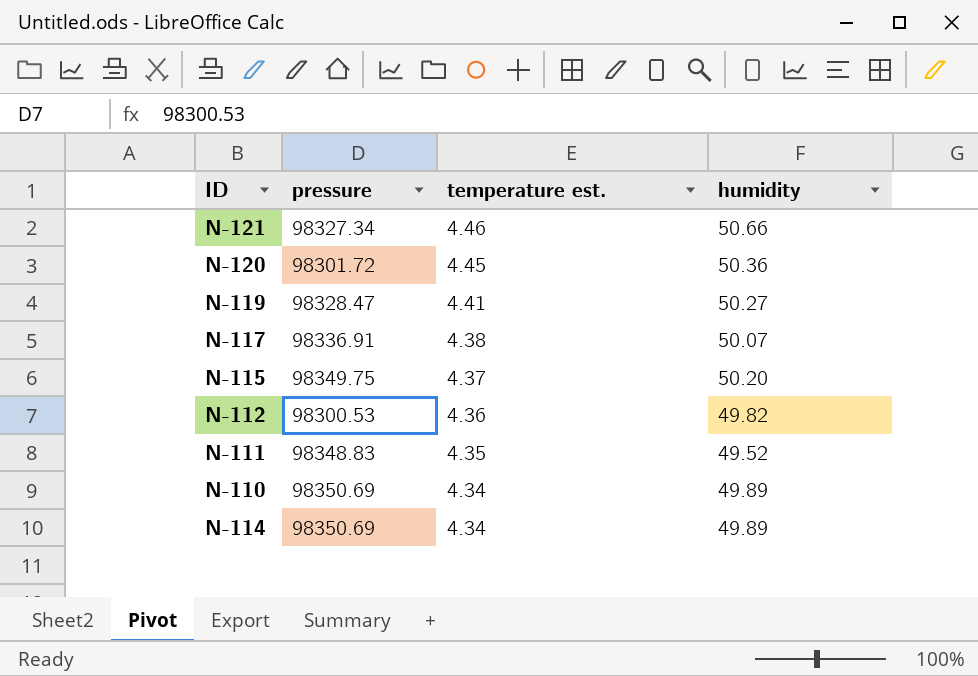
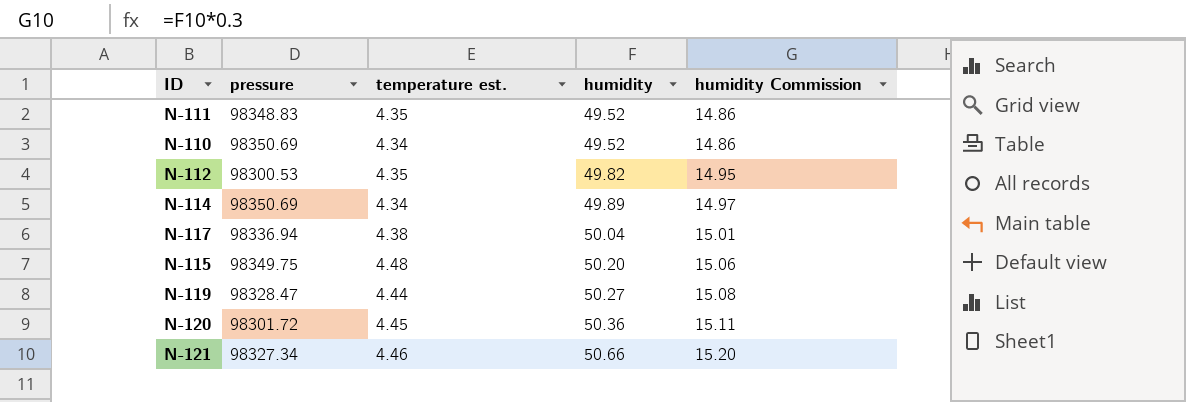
row order: temperature est. descending -> humidity ascending
column humidity Commission | formula: none -> [humidity] * 0.3
N-110 | humidity: 49.89 -> 49.52
N-112 | temperature est.: 4.36 -> 4.35
N-117 | pressure: 98336.91 -> 98336.94
N-117 | humidity: 50.07 -> 50.04
N-115 | temperature est.: 4.37 -> 4.48
N-119 | temperature est.: 4.41 -> 4.44

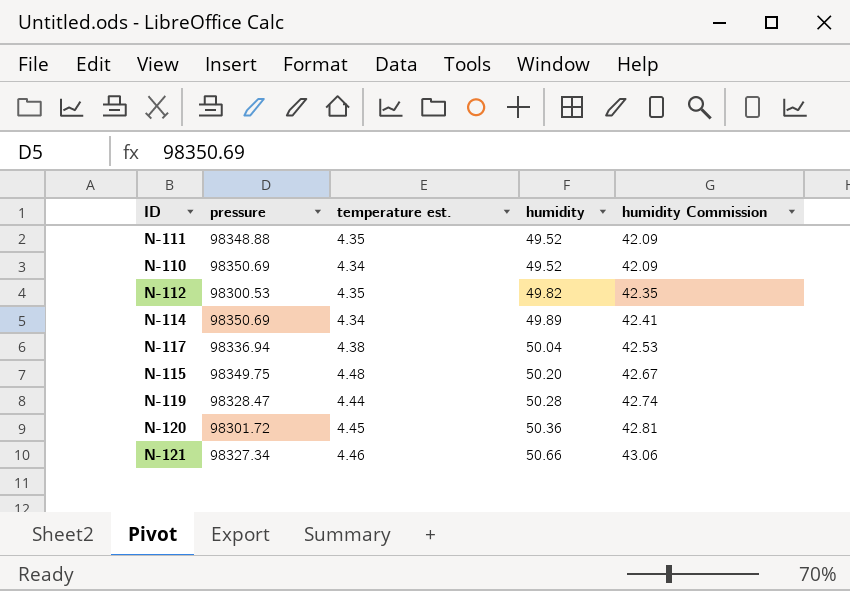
column humidity Commission | formula: [humidity] * 0.3 -> [humidity] * 0.85
N-111 | pressure: 98348.83 -> 98348.88
N-119 | humidity: 50.27 -> 50.28

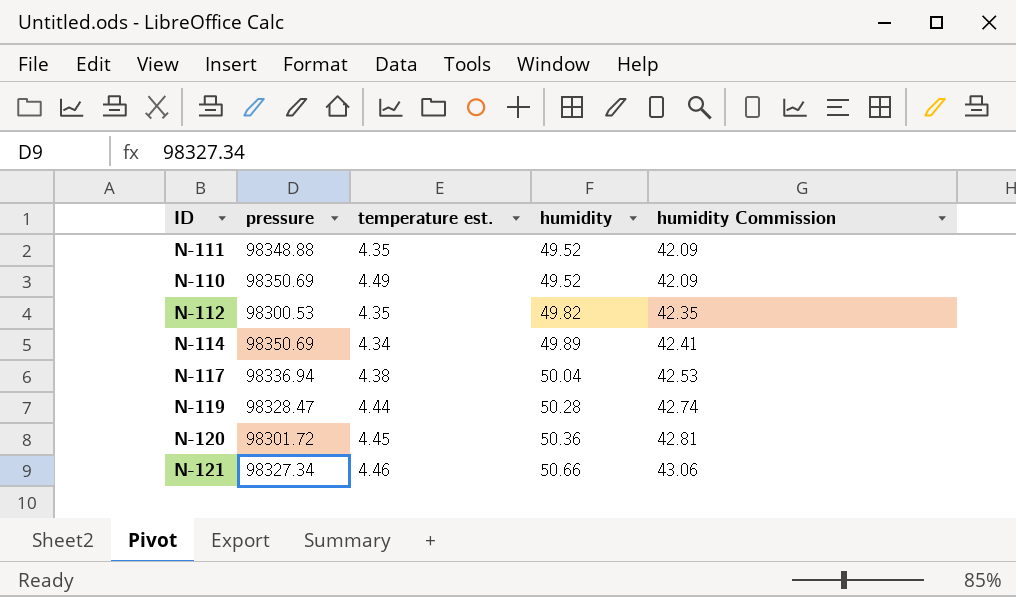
row N-115: 98349.75 | 4.48 | 50.20 | 42.67 -> none
N-110 | temperature est.: 4.34 -> 4.49

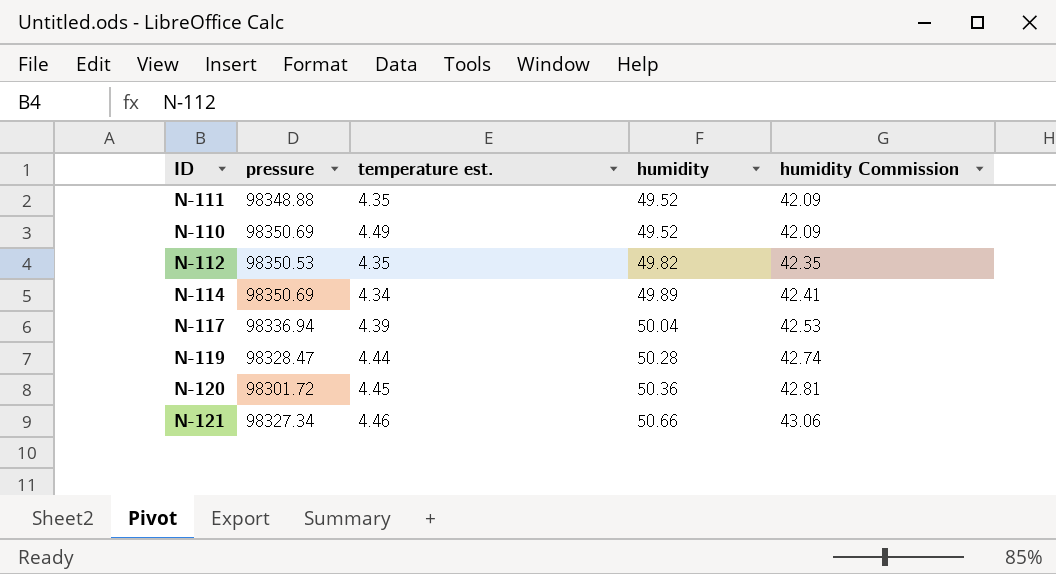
N-112 | pressure: 98300.53 -> 98350.53
N-117 | temperature est.: 4.38 -> 4.39

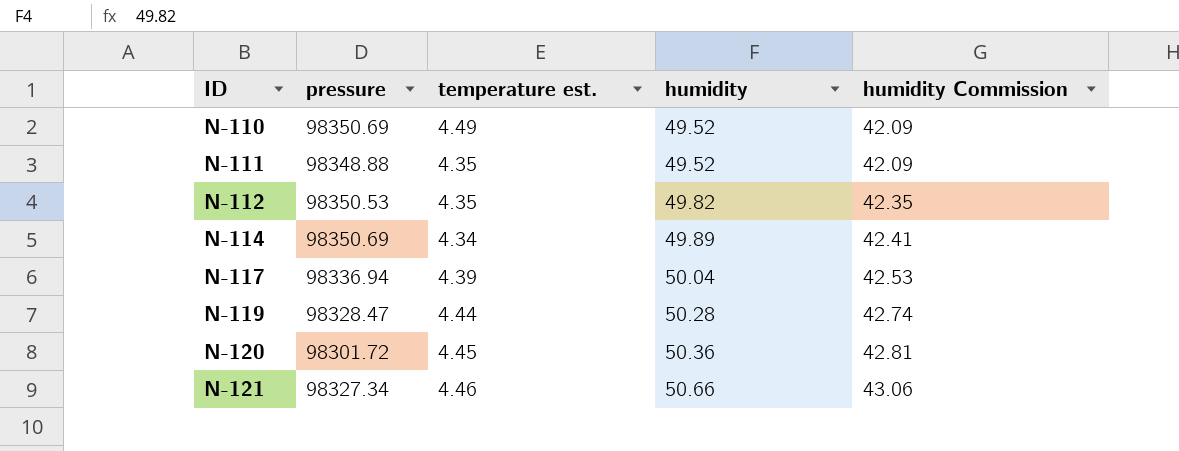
row order: humidity ascending -> ID ascending

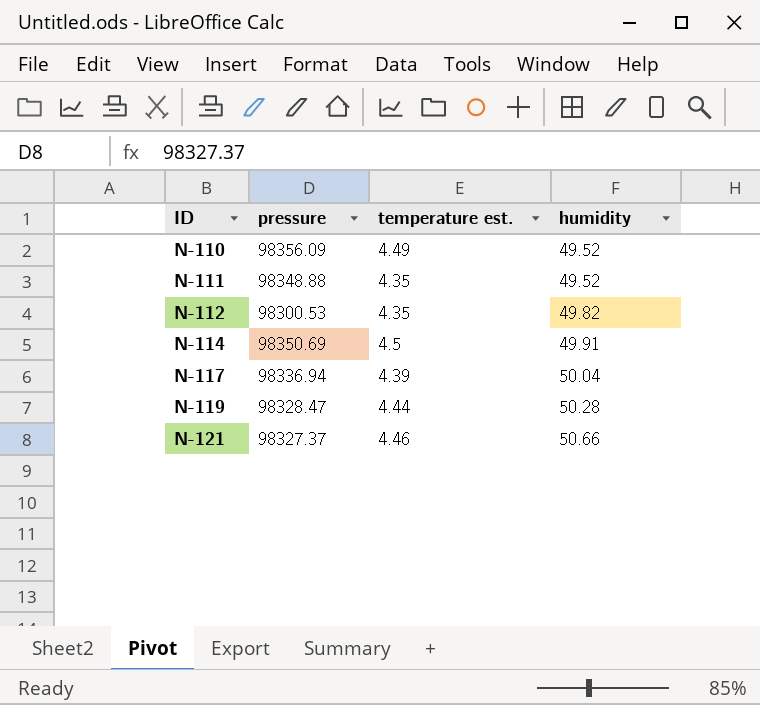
column humidity Commission | formula: [humidity] * 0.85 -> none
row N-120: 98301.72 | 4.45 | 50.36 | 42.81 -> none
N-110 | pressure: 98350.69 -> 98356.09
N-112 | pressure: 98350.53 -> 98300.53
N-114 | temperature est.: 4.34 -> 4.5
N-114 | humidity: 49.89 -> 49.91
N-121 | pressure: 98327.34 -> 98327.37

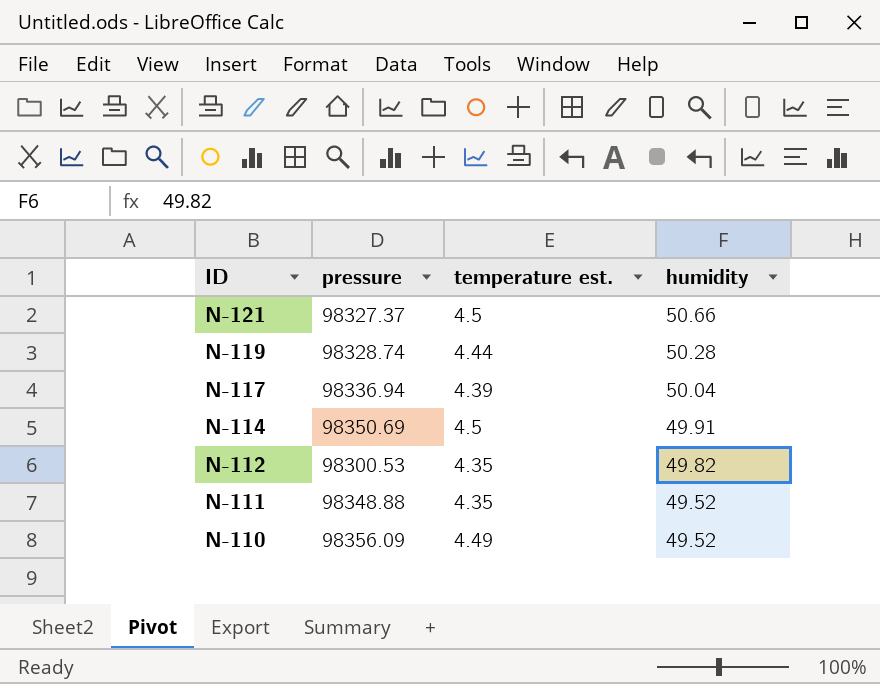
row order: ID ascending -> ID descending
N-121 | temperature est.: 4.46 -> 4.5
N-119 | pressure: 98328.47 -> 98328.74

